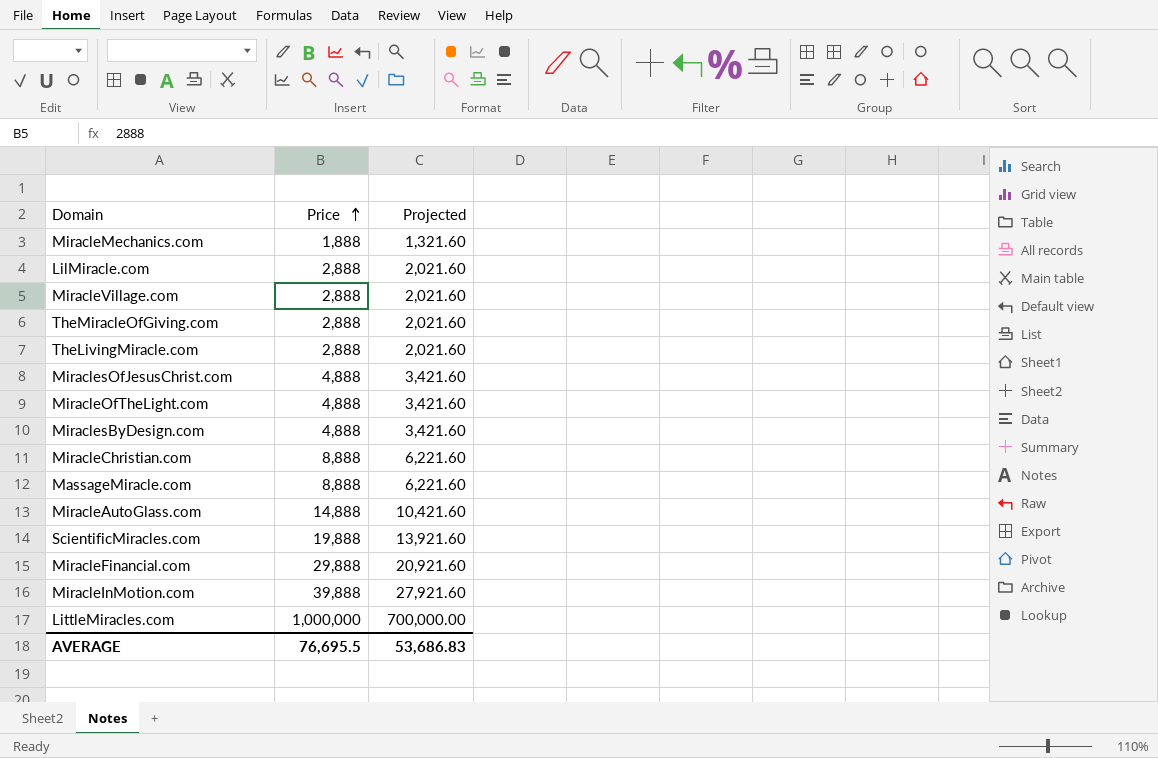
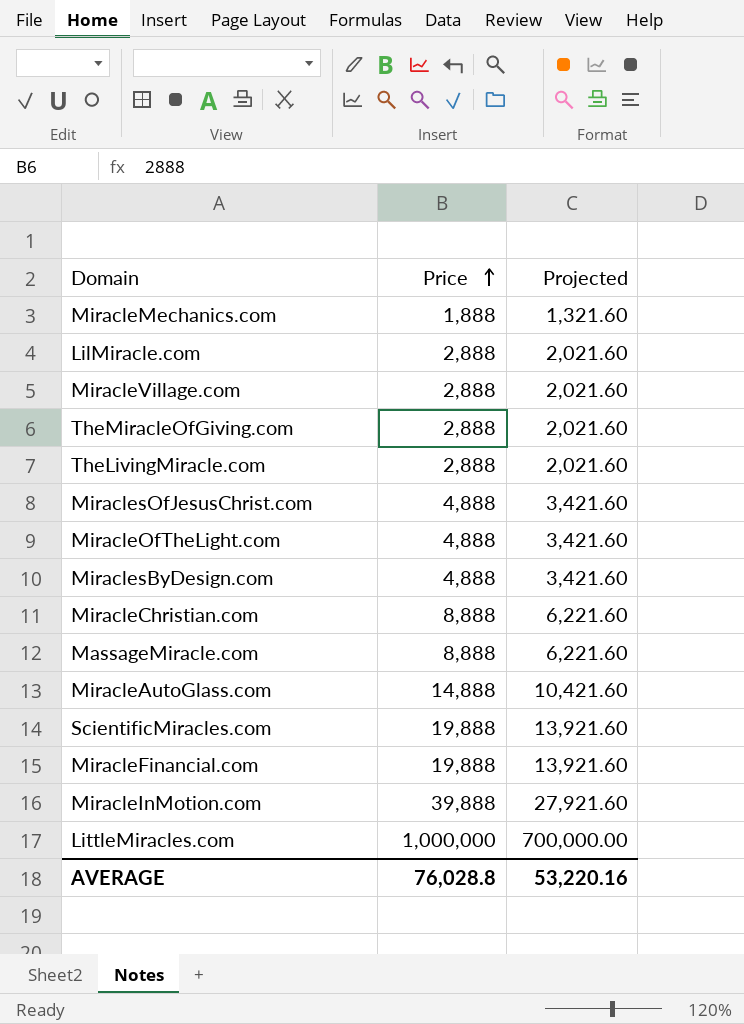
MiracleFinancial.com | Price: 29,888 -> 19,888
MiracleFinancial.com | Projected: 20,921.60 -> 13,921.60
AVERAGE | Price: 76,695.5 -> 76,028.8
AVERAGE | Projected: 53,686.83 -> 53,220.16

